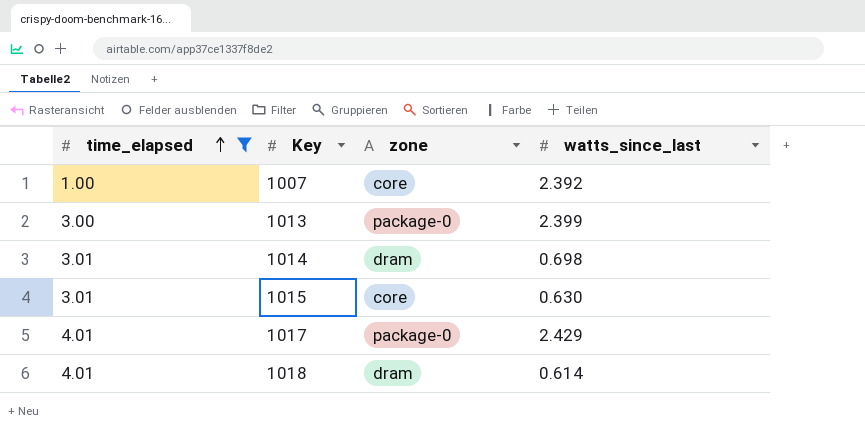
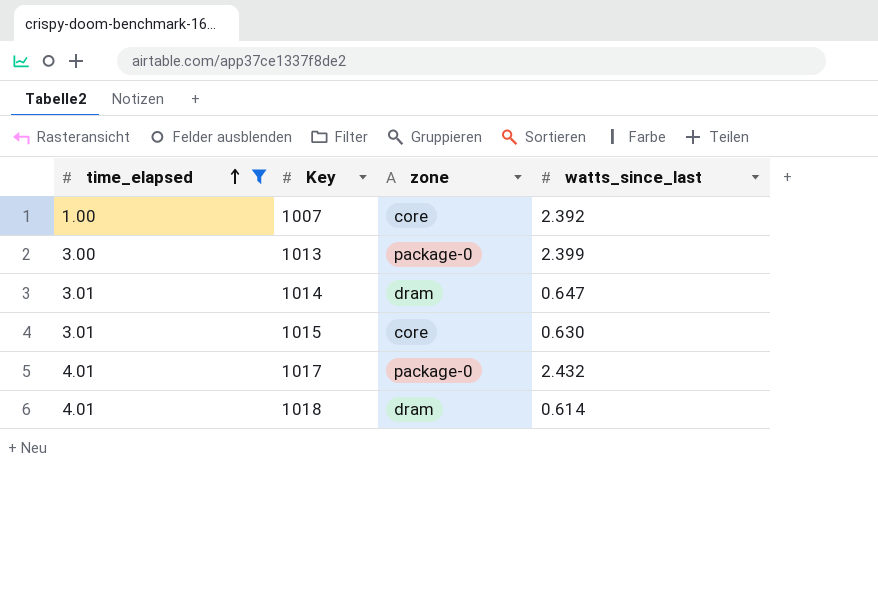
1014 | watts_since_last: 0.698 -> 0.647
1017 | watts_since_last: 2.429 -> 2.432

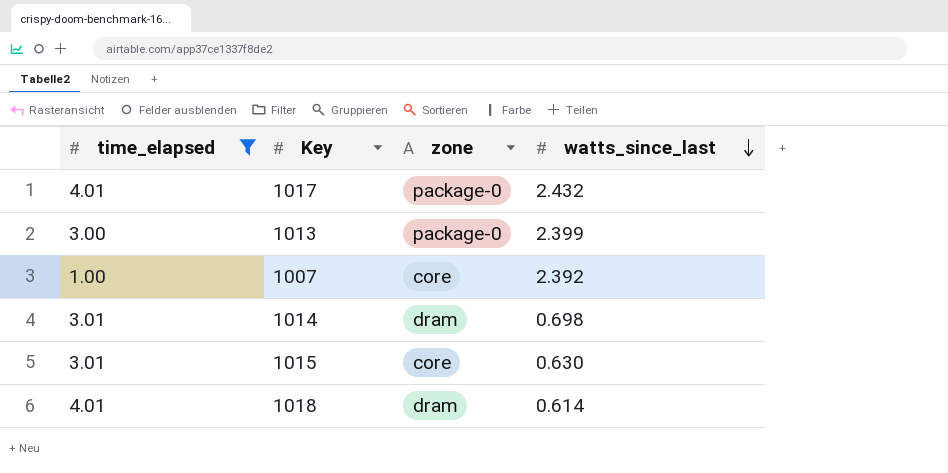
row order: time_elapsed ascending -> watts_since_last descending
1014 | watts_since_last: 0.647 -> 0.698

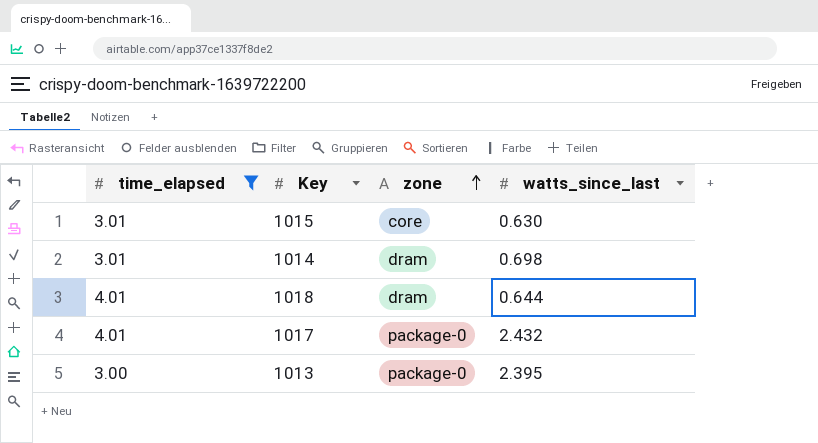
row order: watts_since_last descending -> zone ascending
row 1007: 1.00 | core | 2.392 -> none
1018 | watts_since_last: 0.614 -> 0.644
1013 | watts_since_last: 2.399 -> 2.395

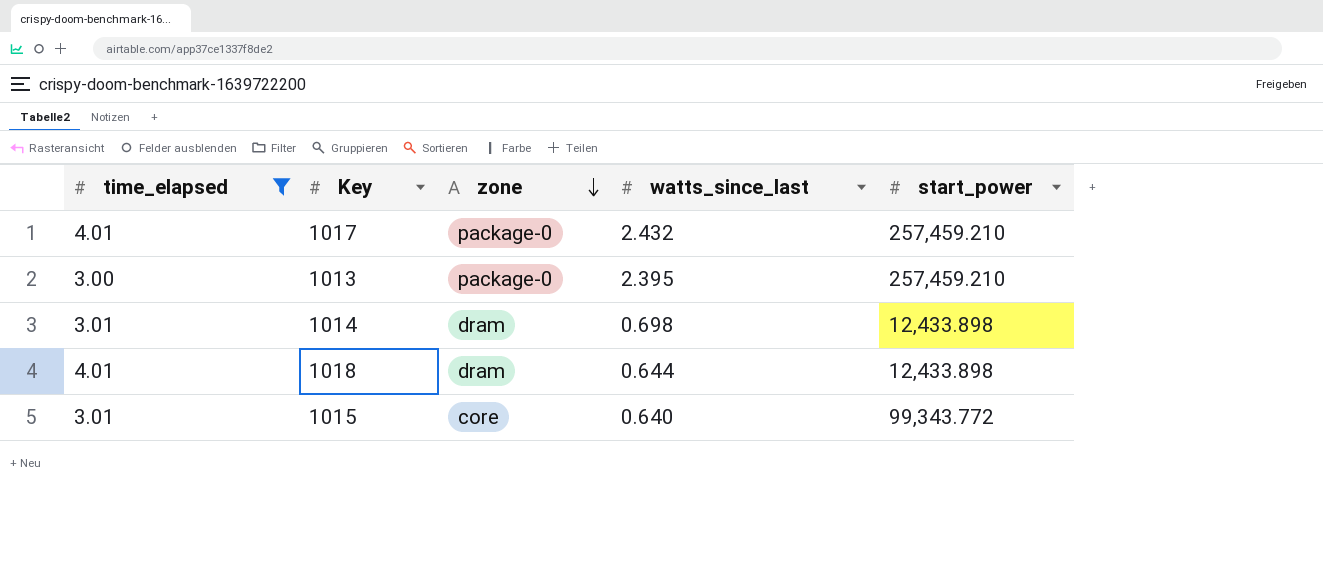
row order: zone ascending -> zone descending
column start_power | position: none -> 5
1015 | watts_since_last: 0.630 -> 0.640

